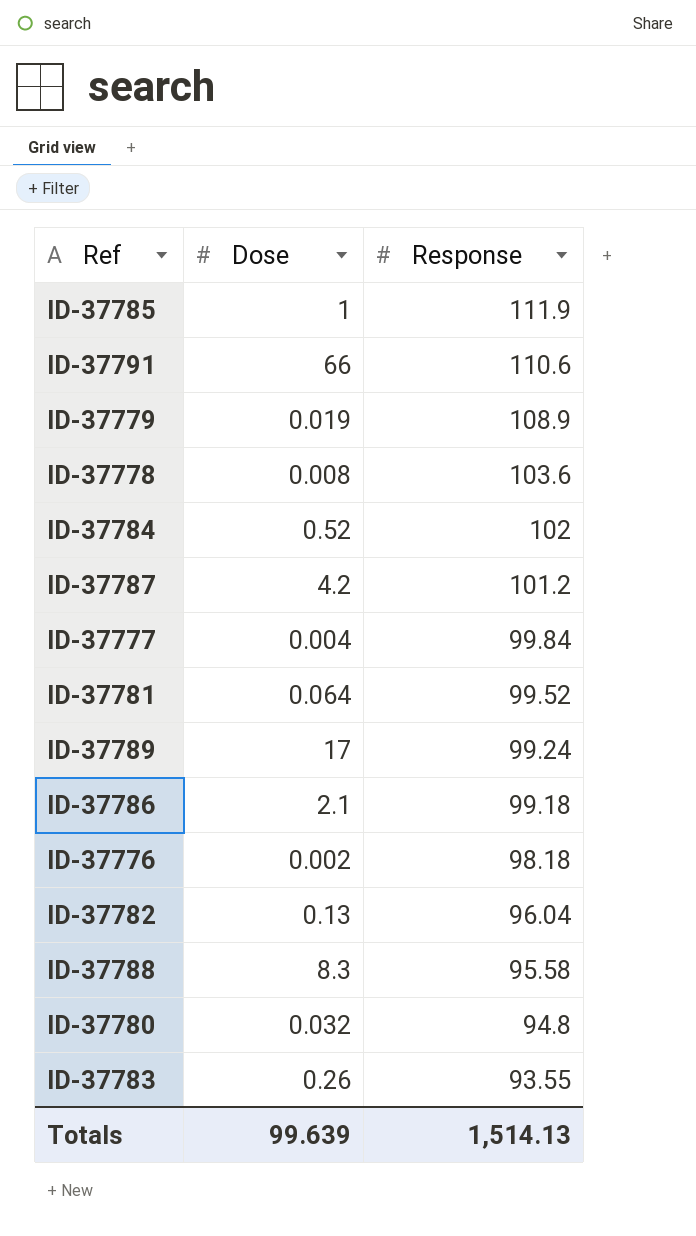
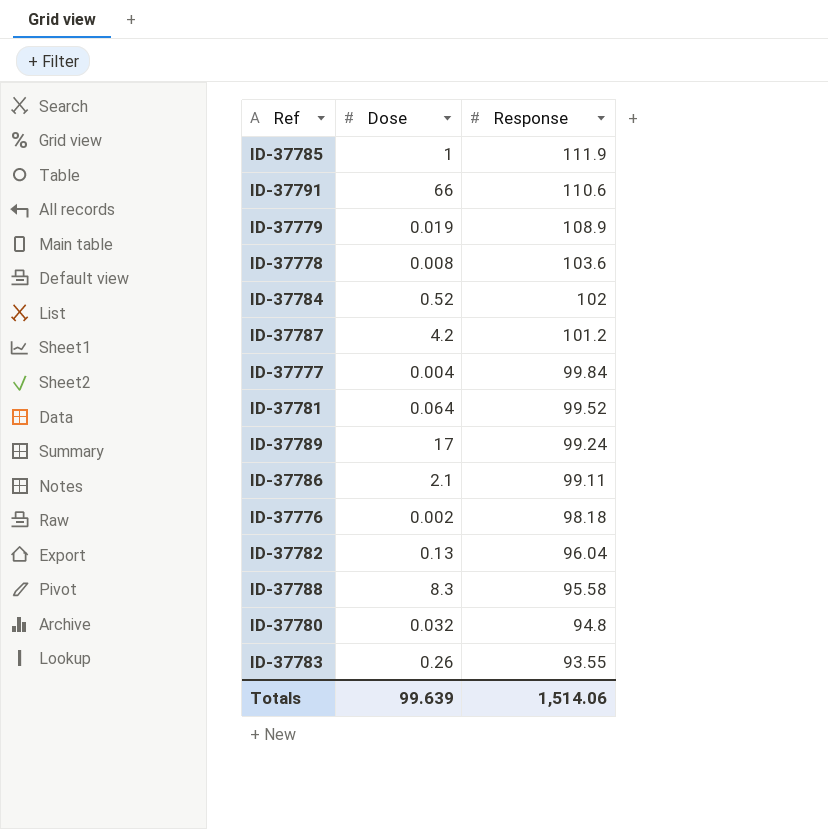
ID-37786 | Response: 99.18 -> 99.11
Totals | Response: 1,514.13 -> 1,514.06

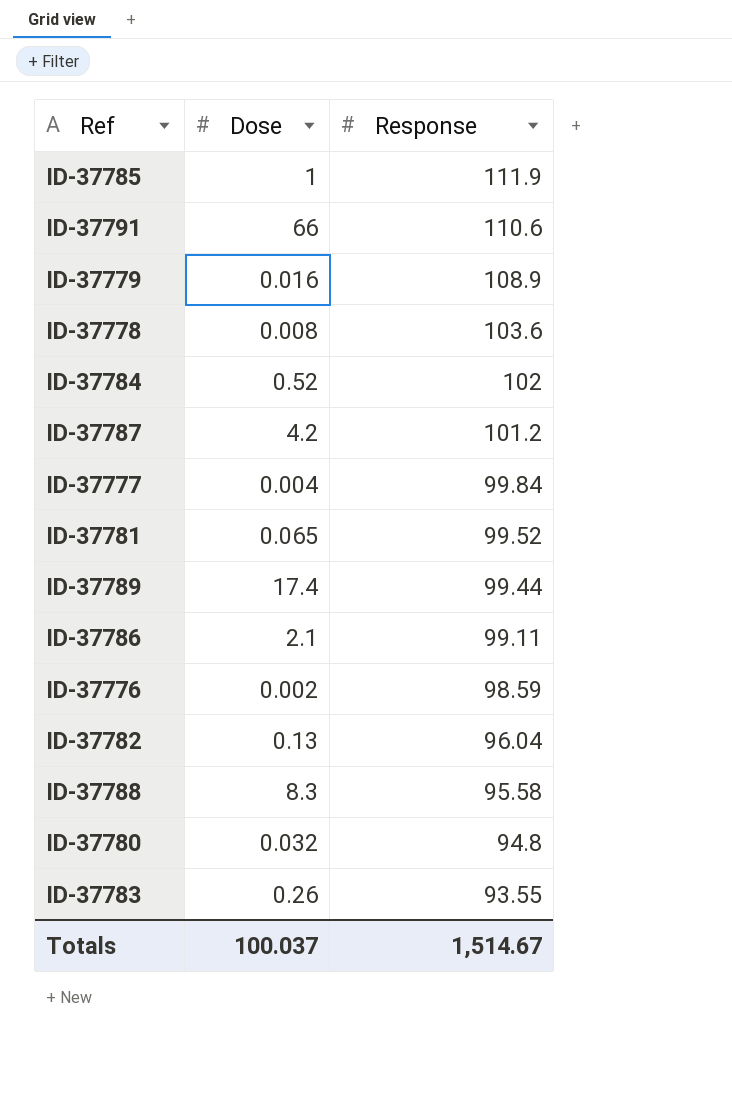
ID-37779 | Dose: 0.019 -> 0.016
ID-37781 | Dose: 0.064 -> 0.065
ID-37789 | Dose: 17 -> 17.4
ID-37789 | Response: 99.24 -> 99.44
ID-37776 | Response: 98.18 -> 98.59
Totals | Dose: 99.639 -> 100.037
Totals | Response: 1,514.06 -> 1,514.67

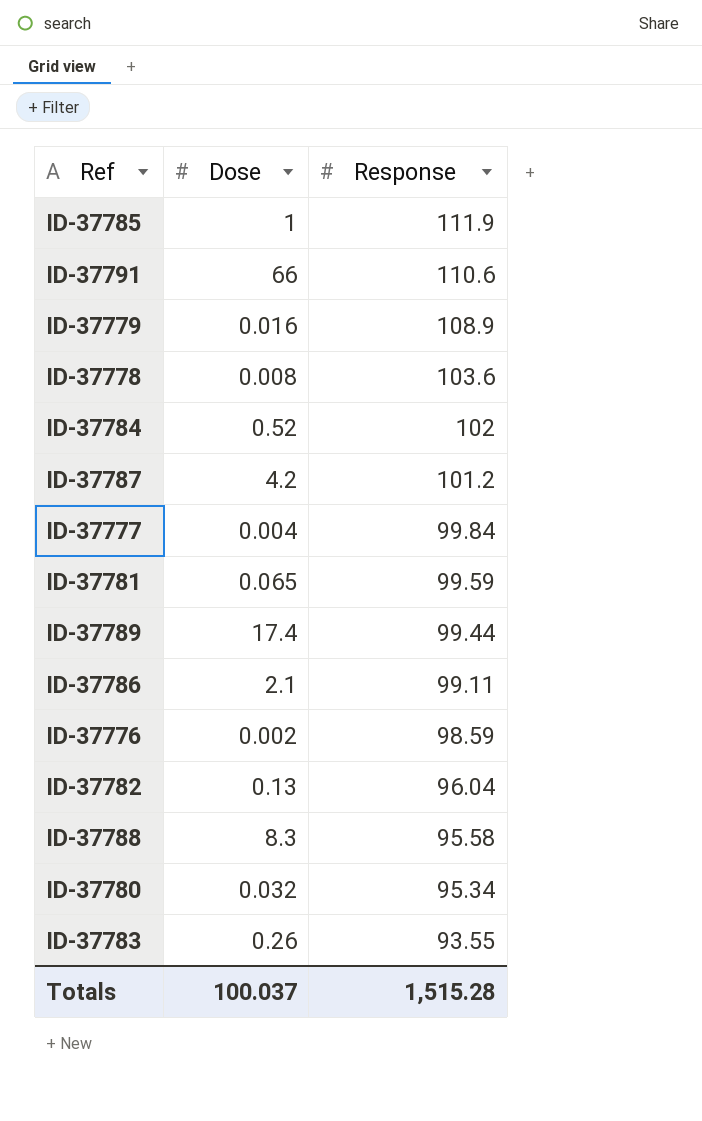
ID-37781 | Response: 99.52 -> 99.59
ID-37780 | Response: 94.8 -> 95.34
Totals | Response: 1,514.67 -> 1,515.28

